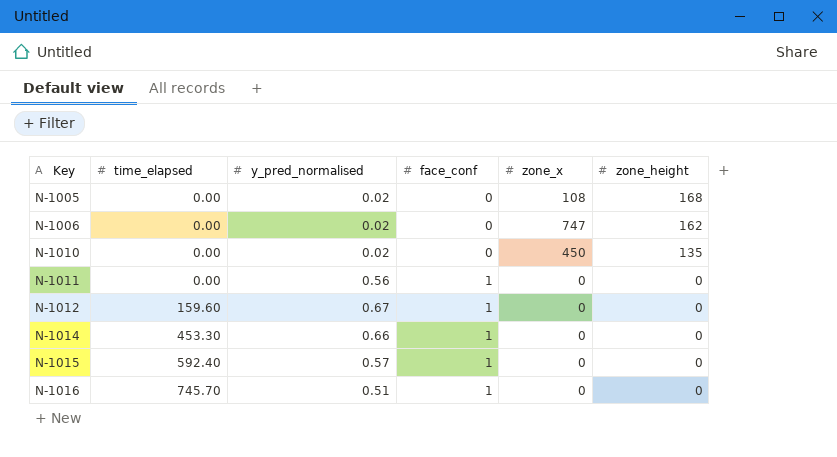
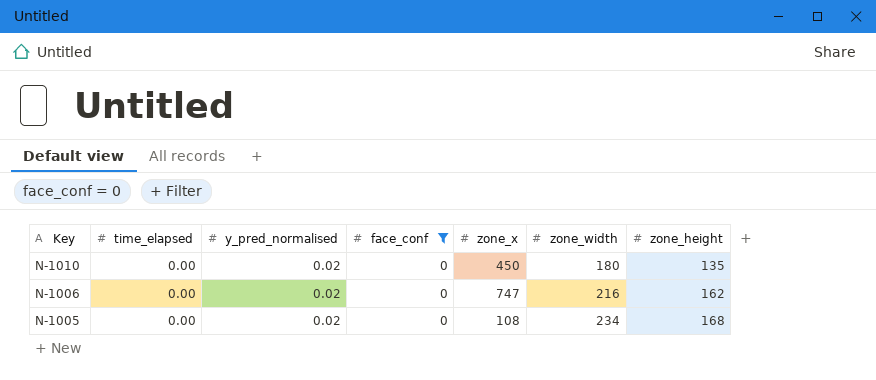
filter: none -> face_conf = 0
row order: Key ascending -> Key descending
column zone_width | position: none -> 6

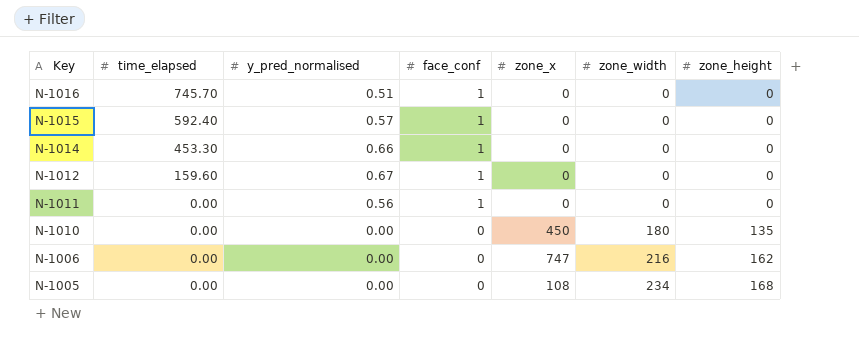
filter: face_conf = 0 -> none
N-1010 | y_pred_normalised: 0.02 -> 0.00
N-1006 | y_pred_normalised: 0.02 -> 0.00
N-1005 | y_pred_normalised: 0.02 -> 0.00

